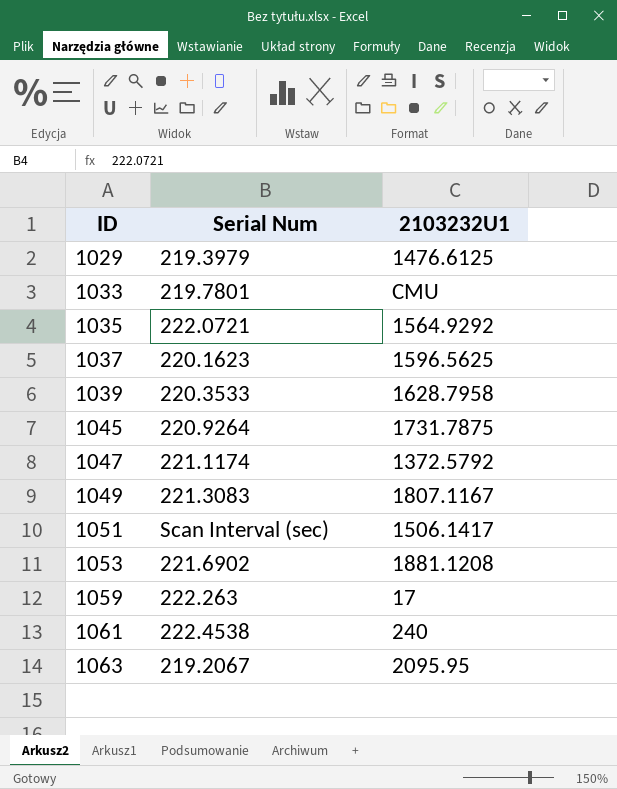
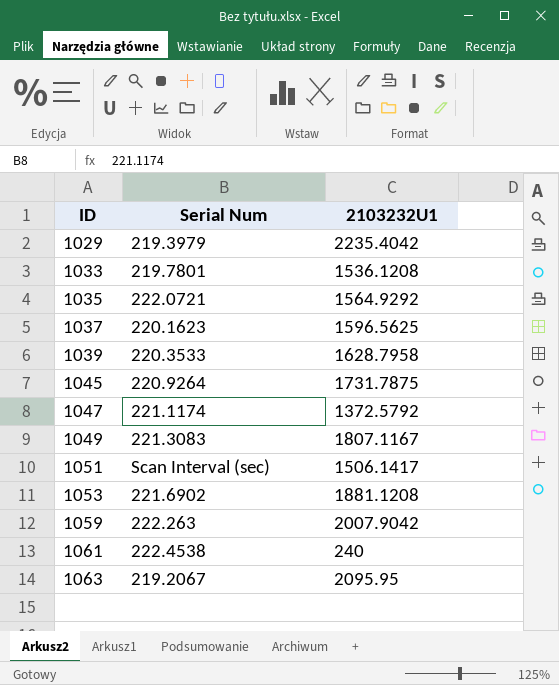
1029 | 2103232U1: 1476.6125 -> 2235.4042
1033 | 2103232U1: CMU -> 1536.1208
1059 | 2103232U1: 17 -> 2007.9042

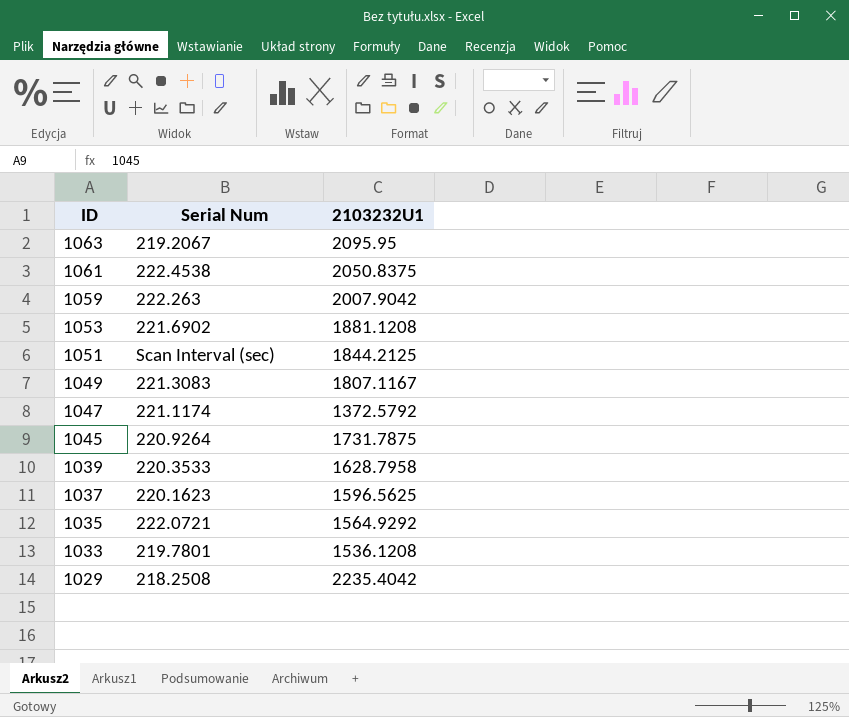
row order: ID ascending -> ID descending
1061 | 2103232U1: 240 -> 2050.8375
1051 | 2103232U1: 1506.1417 -> 1844.2125
1029 | Serial Num: 219.3979 -> 218.2508

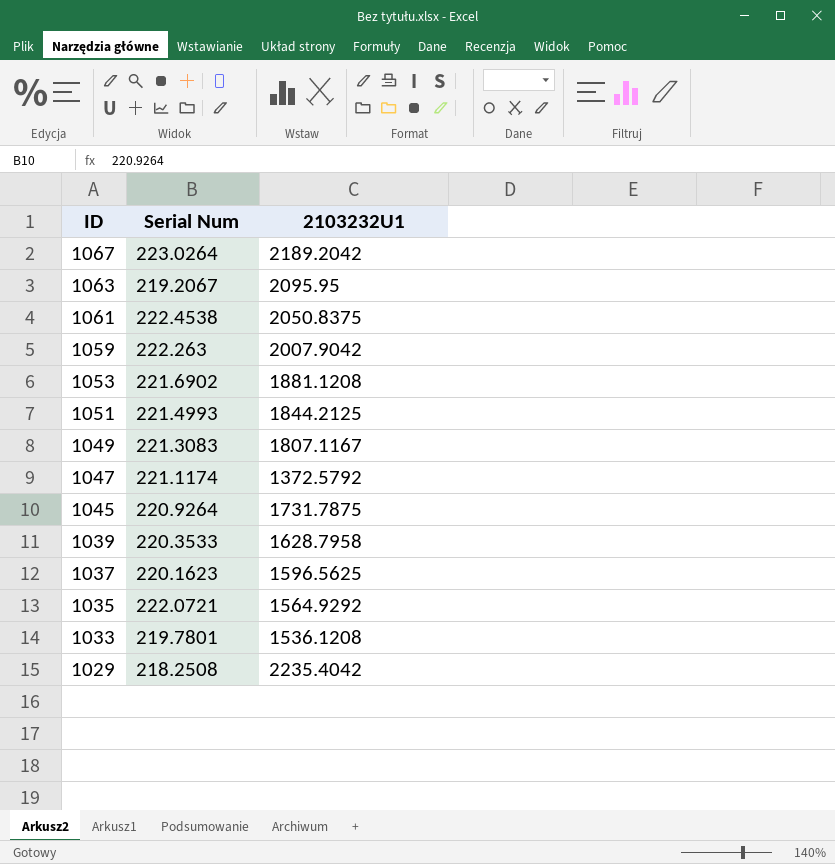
row 1067: none -> 223.0264 | 2189.2042
1051 | Serial Num: Scan Interval (sec) -> 221.4993

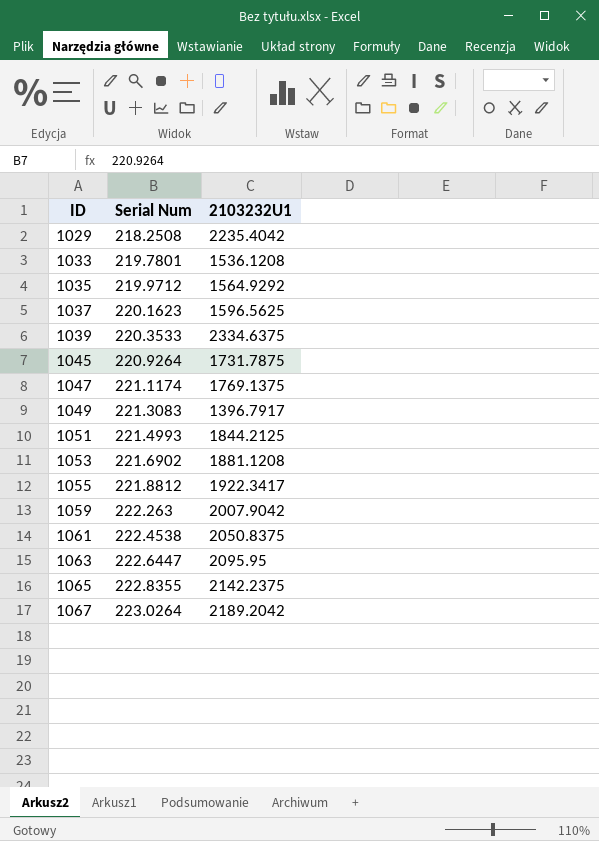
row order: ID descending -> ID ascending
1035 | Serial Num: 222.0721 -> 219.9712
1039 | 2103232U1: 1628.7958 -> 2334.6375
1047 | 2103232U1: 1372.5792 -> 1769.1375
1049 | 2103232U1: 1807.1167 -> 1396.7917
row 1055: none -> 221.8812 | 1922.3417
1063 | Serial Num: 219.2067 -> 222.6447
row 1065: none -> 222.8355 | 2142.2375

